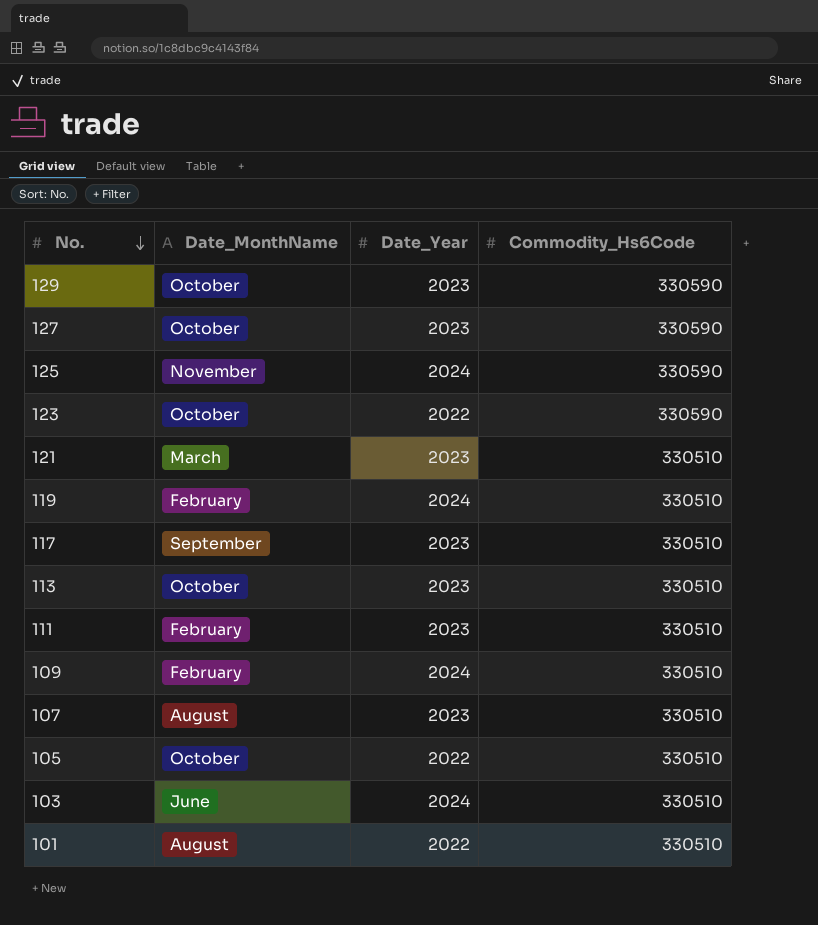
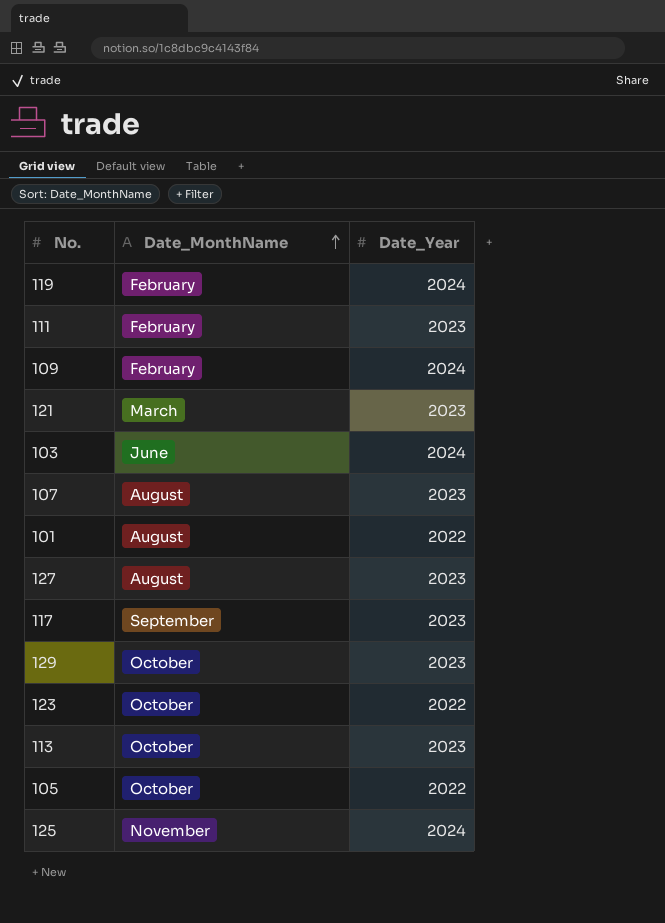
row order: No. descending -> Date_MonthName ascending
column Commodity_Hs6Code | position: 4 -> none
127 | Date_MonthName: October -> August

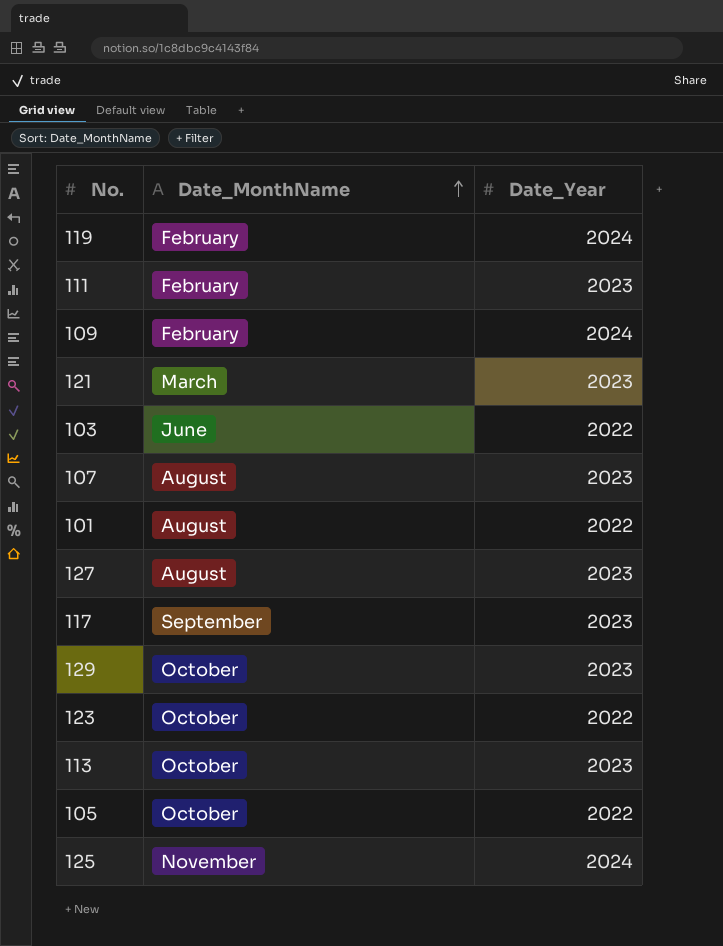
103 | Date_Year: 2024 -> 2022

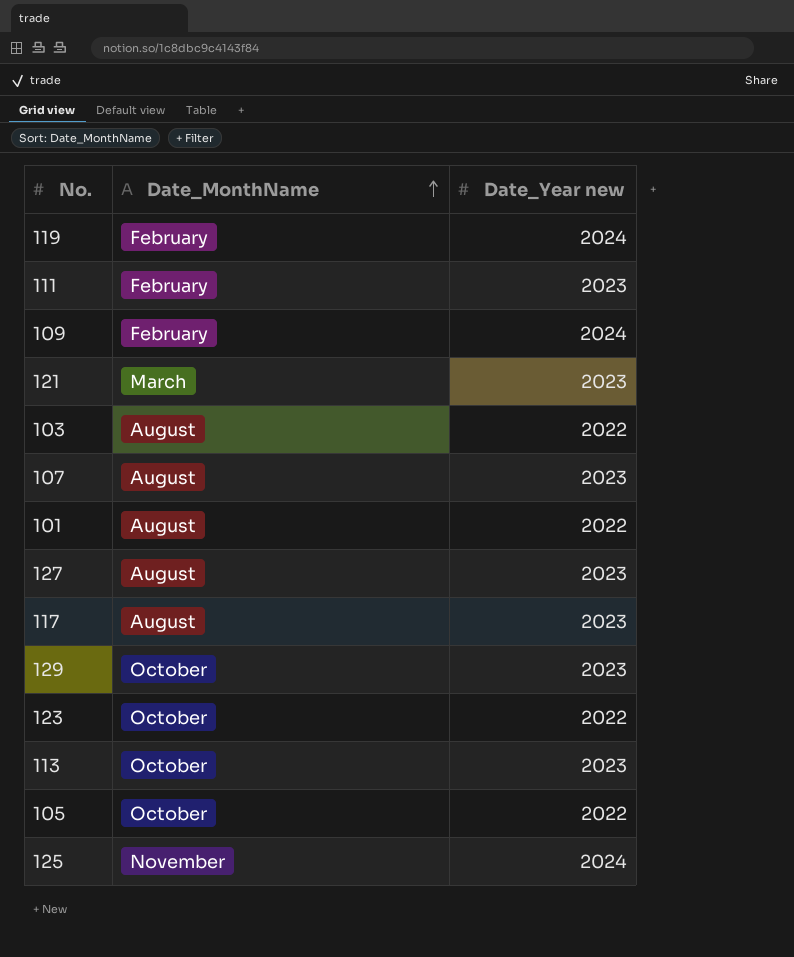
column name: Date_Year -> Date_Year new
103 | Date_MonthName: June -> August
117 | Date_MonthName: September -> August

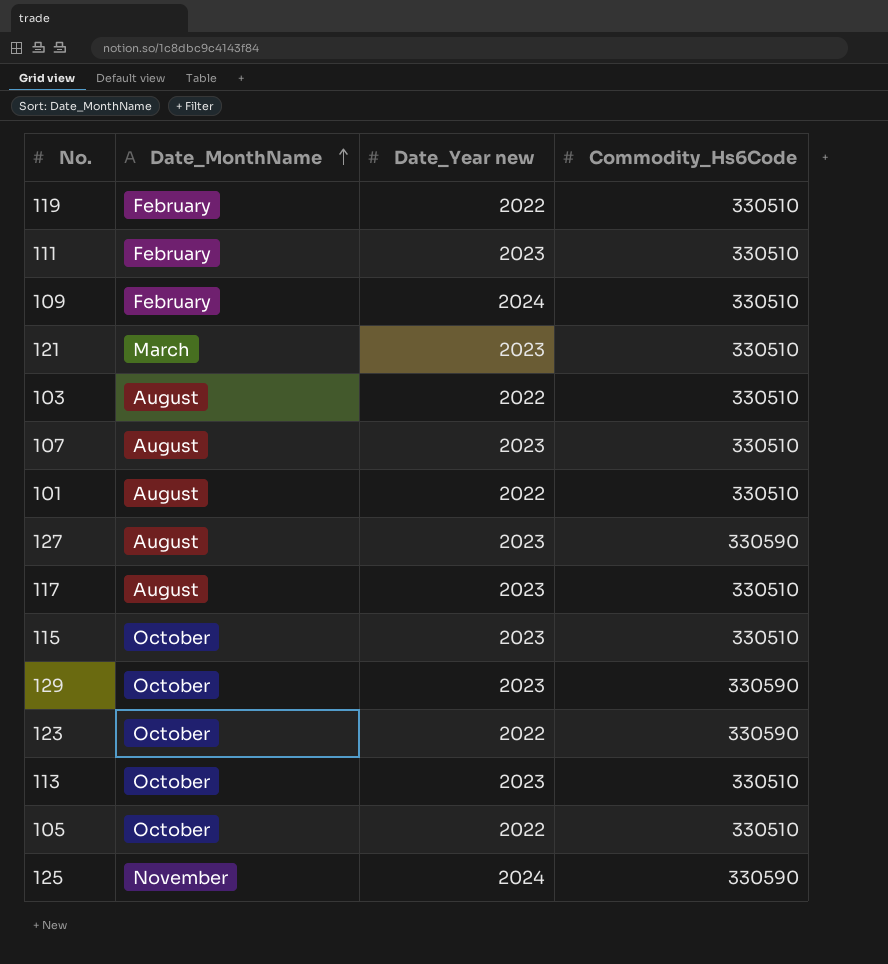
column Commodity_Hs6Code | position: none -> 4
119 | Date_Year new: 2024 -> 2022
row 115: none -> October | 2023 | 330510

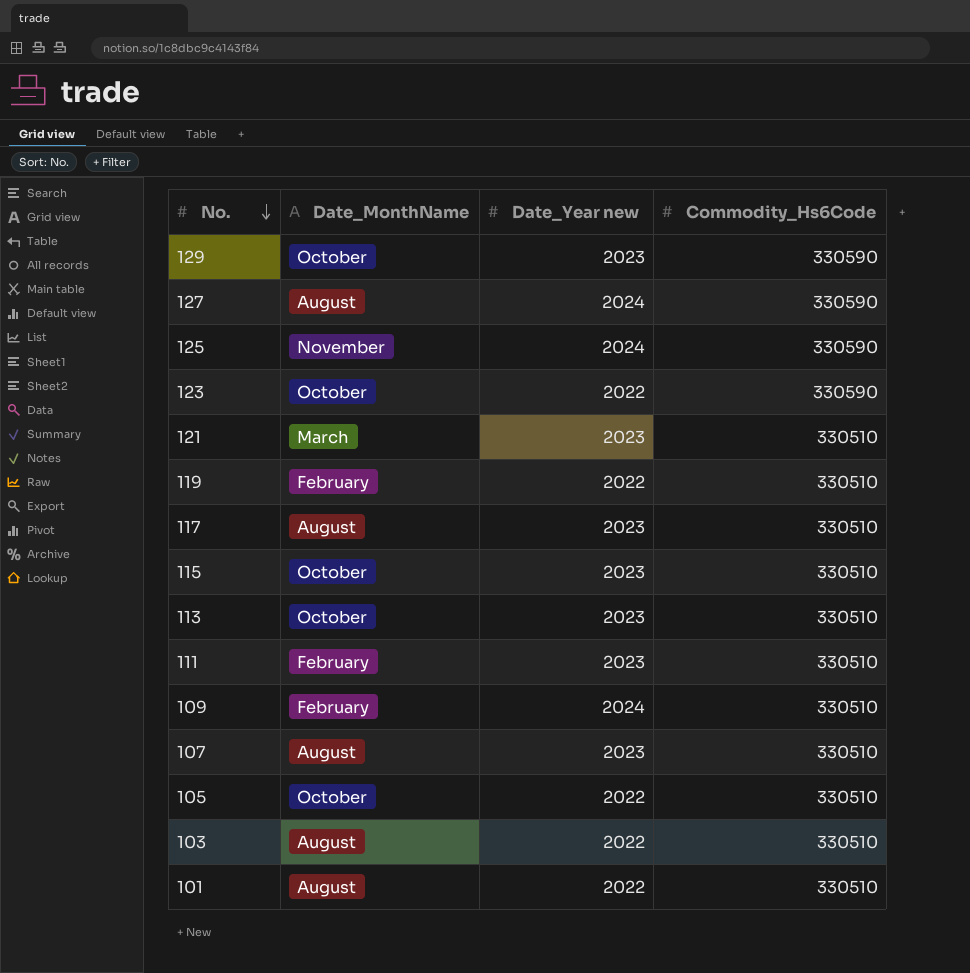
row order: Date_MonthName ascending -> No. descending
127 | Date_Year new: 2023 -> 2024

